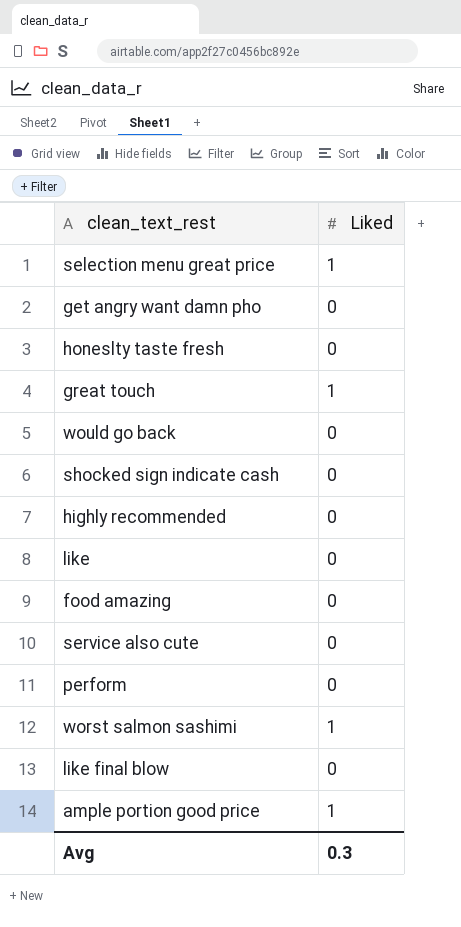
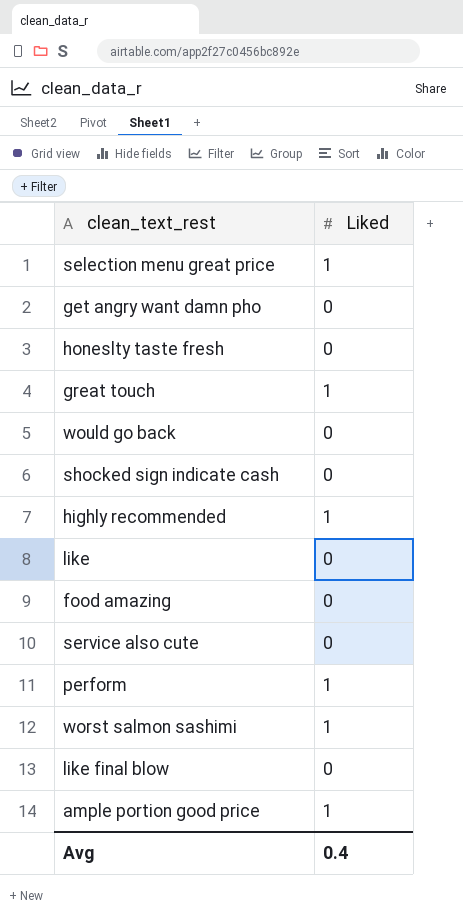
highly recommended | Liked: 0 -> 1
perform | Liked: 0 -> 1
Avg | Liked: 0.3 -> 0.4

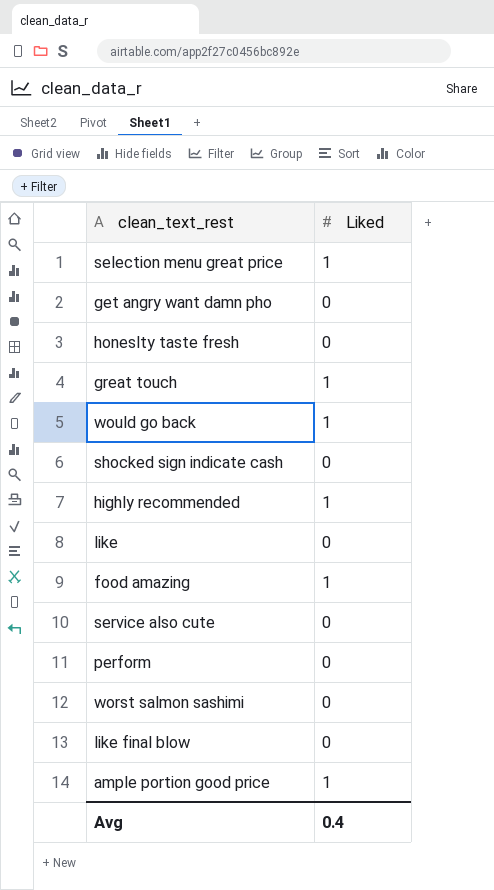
would go back | Liked: 0 -> 1
food amazing | Liked: 0 -> 1
perform | Liked: 1 -> 0
worst salmon sashimi | Liked: 1 -> 0

